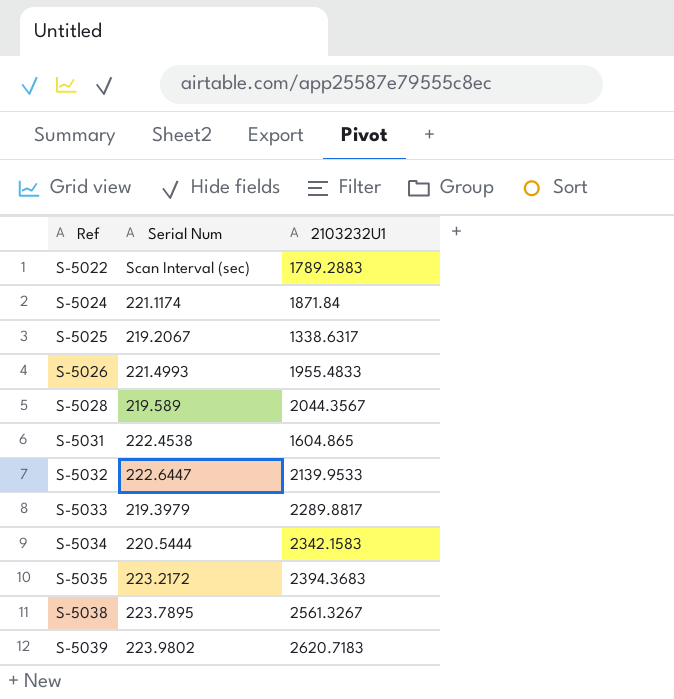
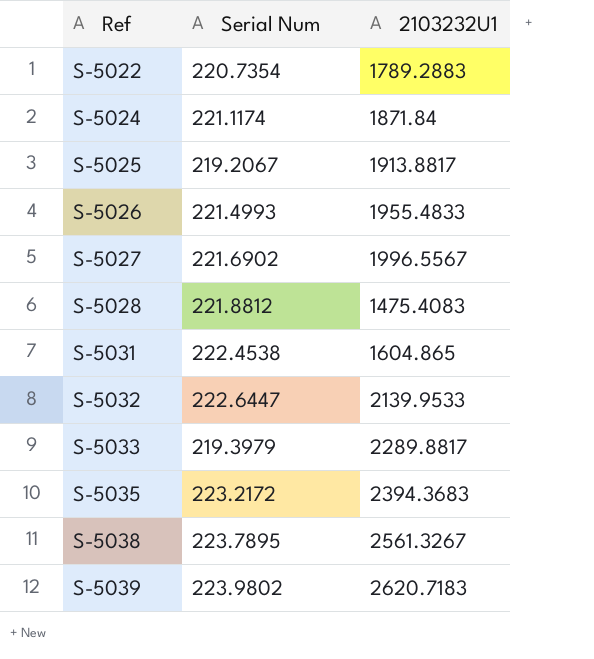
row S-5034: 220.5444 | 2342.1583 -> none
S-5022 | Serial Num: Scan Interval (sec) -> 220.7354
S-5025 | 2103232U1: 1338.6317 -> 1913.8817
row S-5027: none -> 221.6902 | 1996.5567
S-5028 | Serial Num: 219.589 -> 221.8812
S-5028 | 2103232U1: 2044.3567 -> 1475.4083

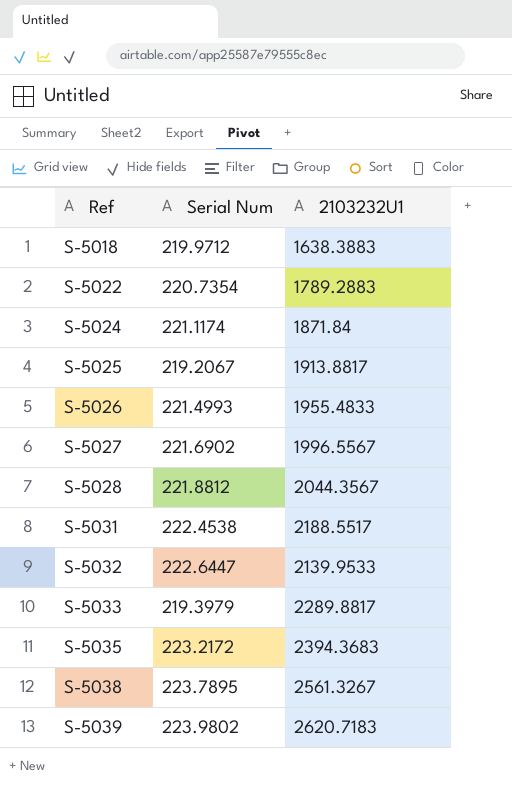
row S-5018: none -> 219.9712 | 1638.3883
S-5028 | 2103232U1: 1475.4083 -> 2044.3567
S-5031 | 2103232U1: 1604.865 -> 2188.5517

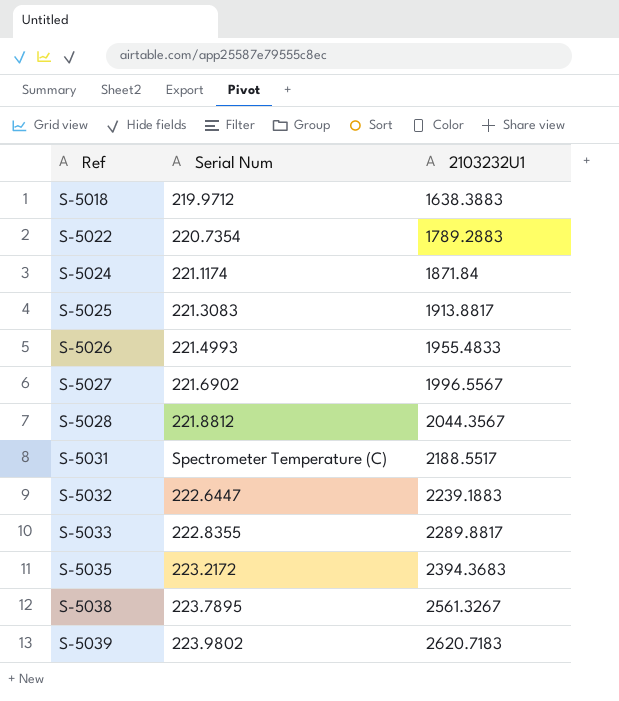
S-5025 | Serial Num: 219.2067 -> 221.3083
S-5031 | Serial Num: 222.4538 -> Spectrometer Temperature (C)
S-5032 | 2103232U1: 2139.9533 -> 2239.1883
S-5033 | Serial Num: 219.3979 -> 222.8355

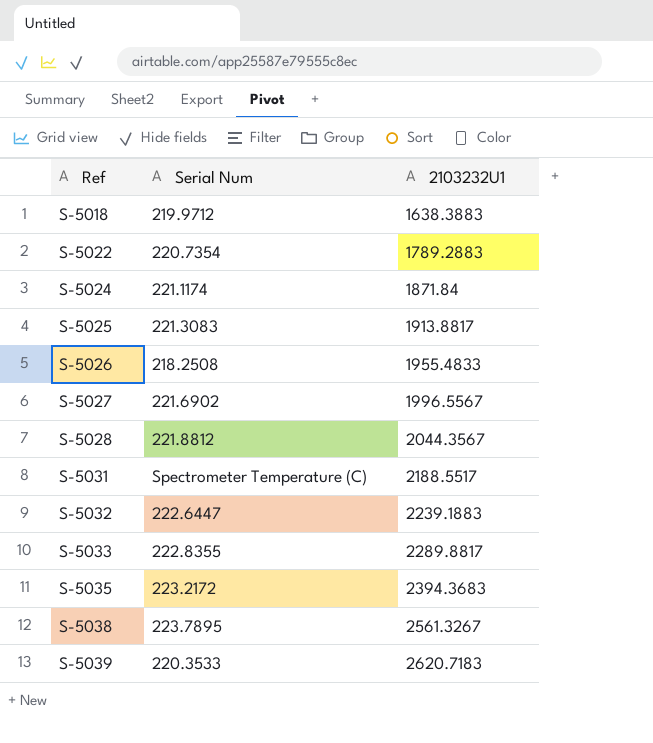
S-5026 | Serial Num: 221.4993 -> 218.2508
S-5039 | Serial Num: 223.9802 -> 220.3533

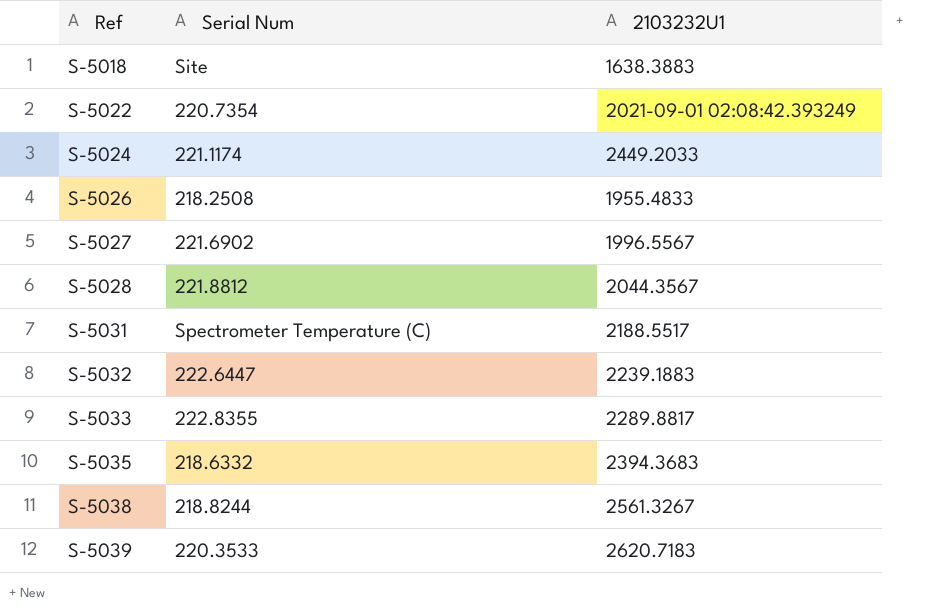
row S-5025: 221.3083 | 1913.8817 -> none
S-5018 | Serial Num: 219.9712 -> Site
S-5022 | 2103232U1: 1789.2883 -> 2021-09-01 02:08:42.393249
S-5024 | 2103232U1: 1871.84 -> 2449.2033
S-5035 | Serial Num: 223.2172 -> 218.6332
S-5038 | Serial Num: 223.7895 -> 218.8244

